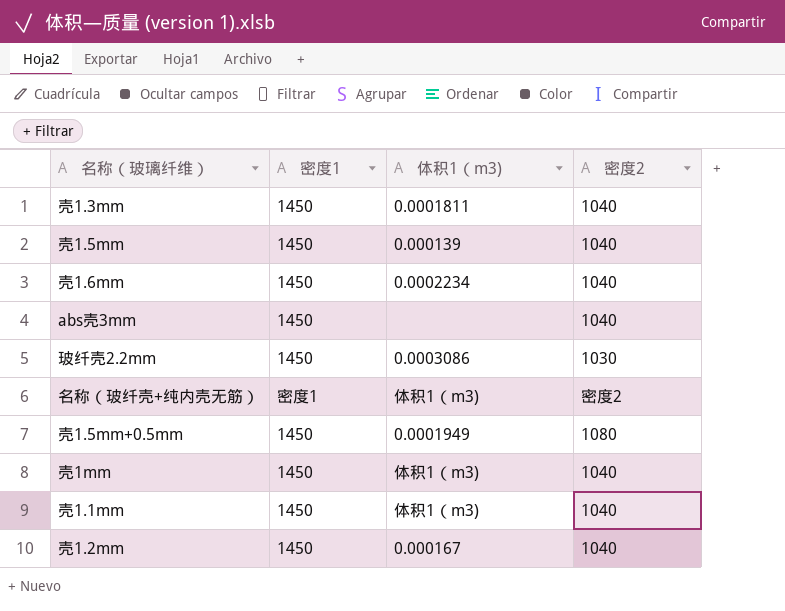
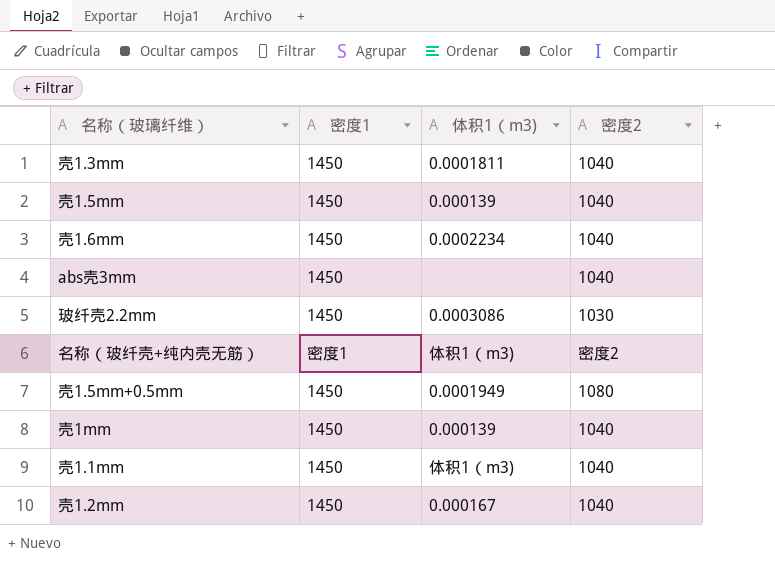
壳1mm | 体积1（m3): 体积1（m3) -> 0.000139

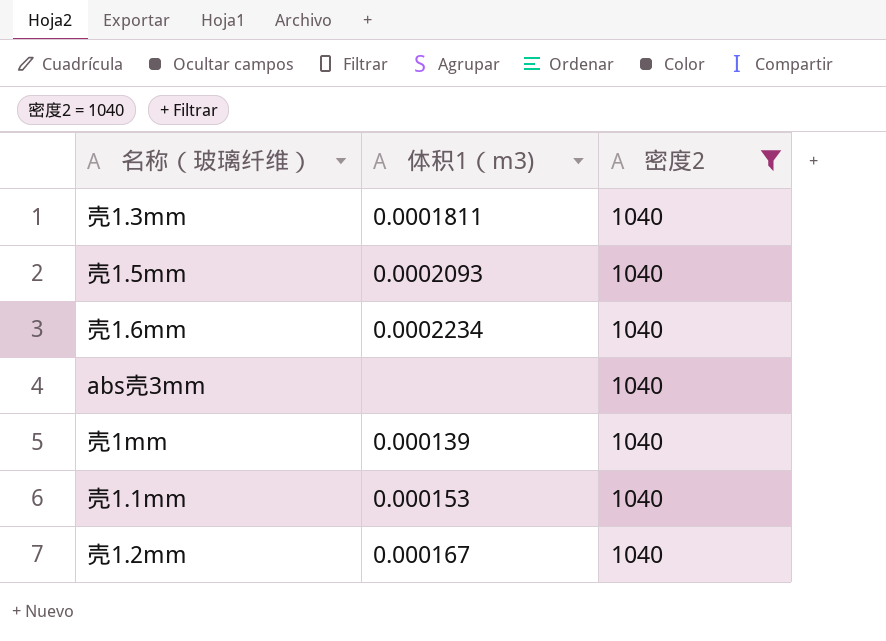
filter: none -> 密度2 = 1040
column 密度1 | position: 2 -> none
壳1.5mm | 体积1（m3): 0.000139 -> 0.0002093
壳1.1mm | 体积1（m3): 体积1（m3) -> 0.000153

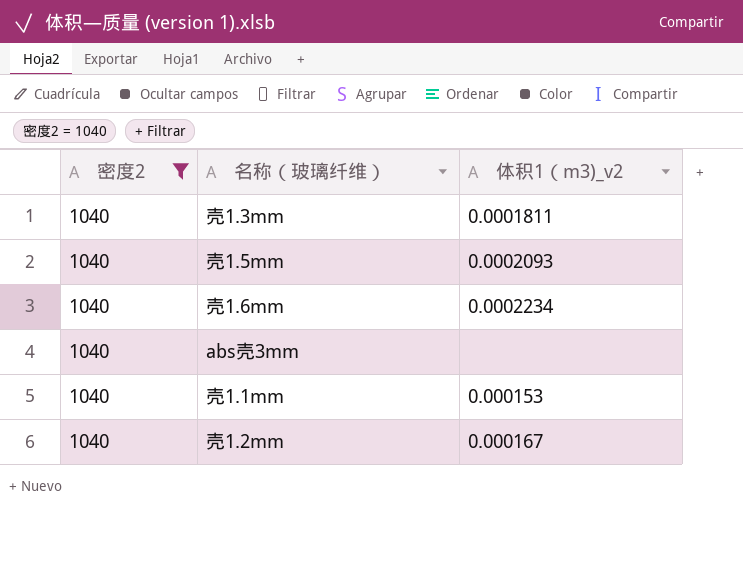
column 密度2 | position: 3 -> 1
column name: 体积1（m3) -> 体积1（m3)_v2
row 壳1mm: 0.000139 | 1040 -> none

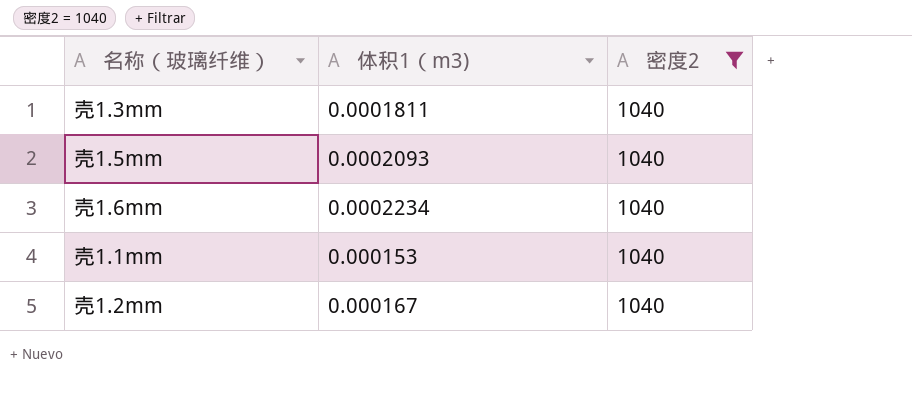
column name: 体积1（m3)_v2 -> 体积1（m3)
column 密度2 | position: 1 -> 3
row abs壳3mm: 1040 | none -> none

